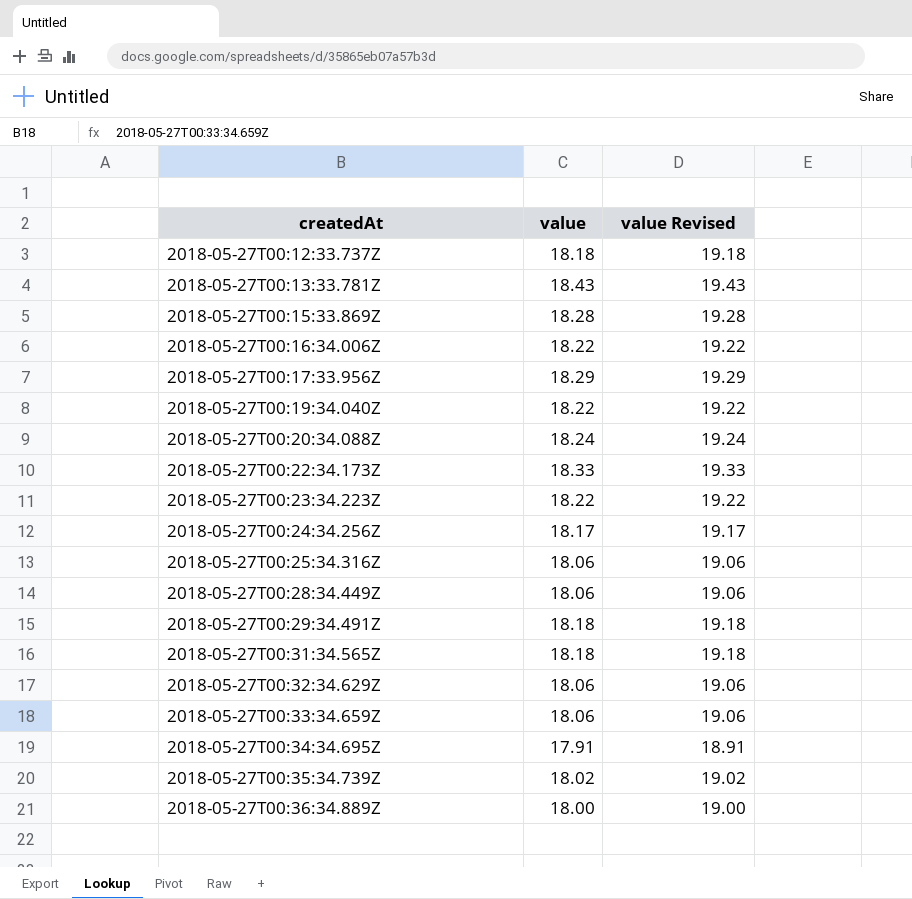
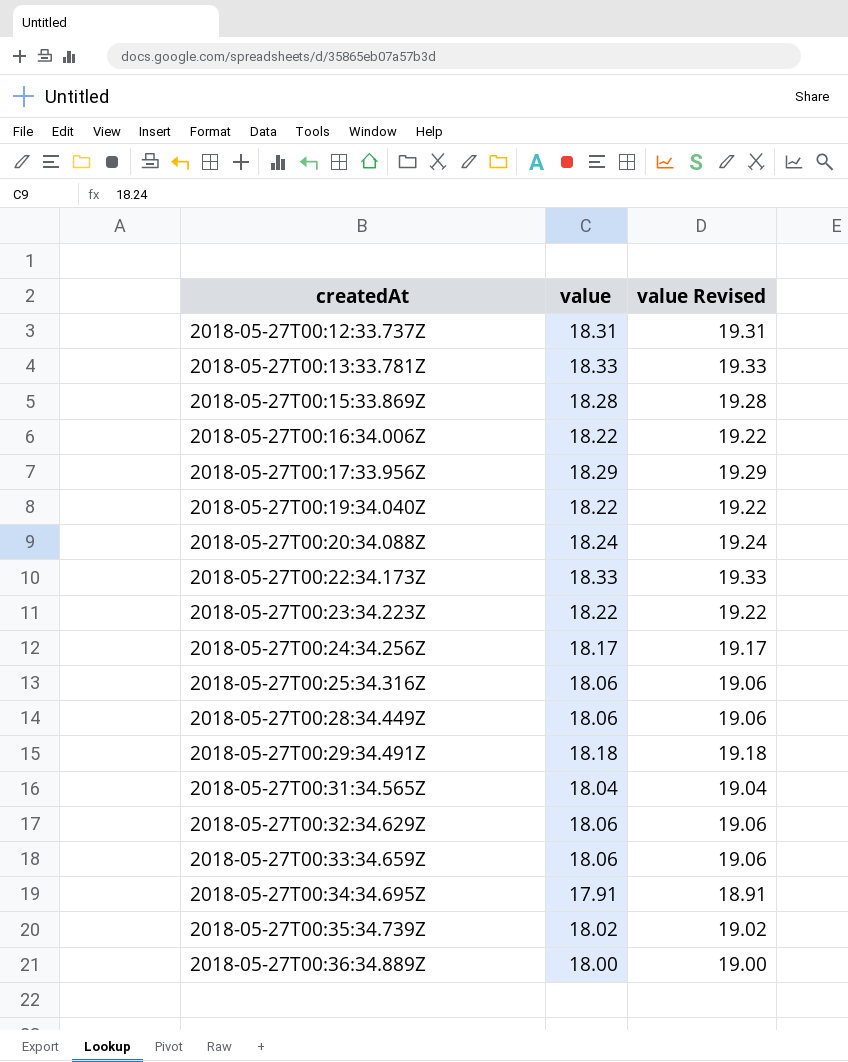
2018-05-27T00:12:33.737Z | value: 18.18 -> 18.31
2018-05-27T00:12:33.737Z | value Revised: 19.18 -> 19.31
2018-05-27T00:13:33.781Z | value: 18.43 -> 18.33
2018-05-27T00:13:33.781Z | value Revised: 19.43 -> 19.33
2018-05-27T00:31:34.565Z | value: 18.18 -> 18.04
2018-05-27T00:31:34.565Z | value Revised: 19.18 -> 19.04

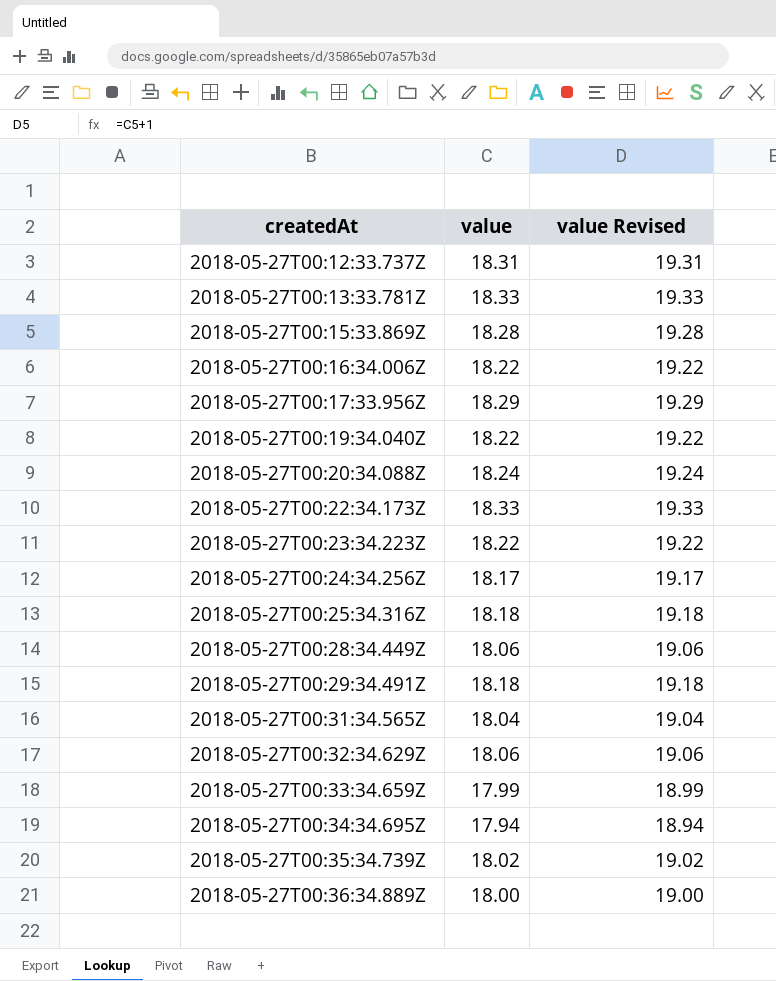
2018-05-27T00:25:34.316Z | value: 18.06 -> 18.18
2018-05-27T00:25:34.316Z | value Revised: 19.06 -> 19.18
2018-05-27T00:33:34.659Z | value: 18.06 -> 17.99
2018-05-27T00:33:34.659Z | value Revised: 19.06 -> 18.99
2018-05-27T00:34:34.695Z | value: 17.91 -> 17.94
2018-05-27T00:34:34.695Z | value Revised: 18.91 -> 18.94

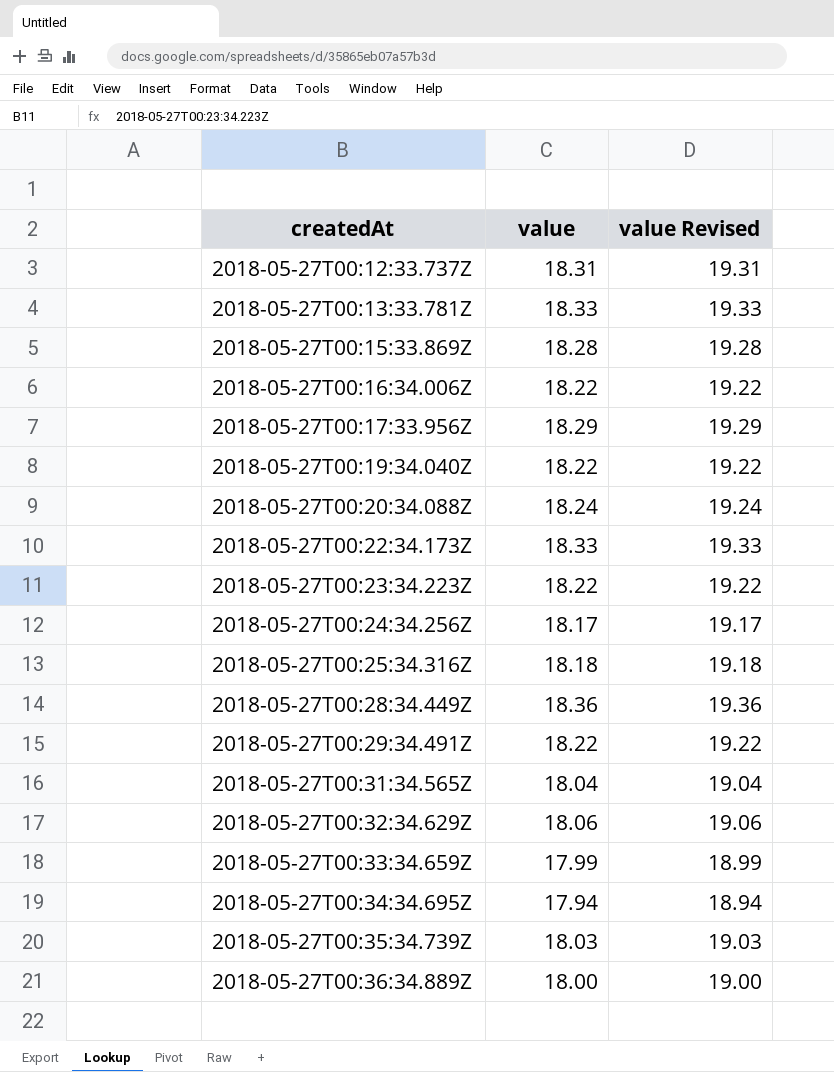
2018-05-27T00:28:34.449Z | value: 18.06 -> 18.36
2018-05-27T00:28:34.449Z | value Revised: 19.06 -> 19.36
2018-05-27T00:29:34.491Z | value: 18.18 -> 18.22
2018-05-27T00:29:34.491Z | value Revised: 19.18 -> 19.22
2018-05-27T00:35:34.739Z | value: 18.02 -> 18.03
2018-05-27T00:35:34.739Z | value Revised: 19.02 -> 19.03

